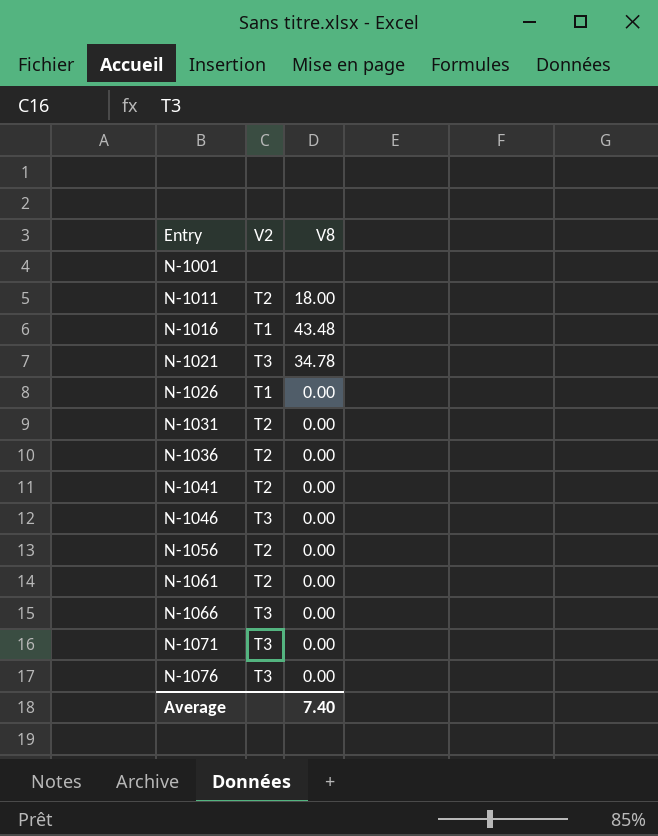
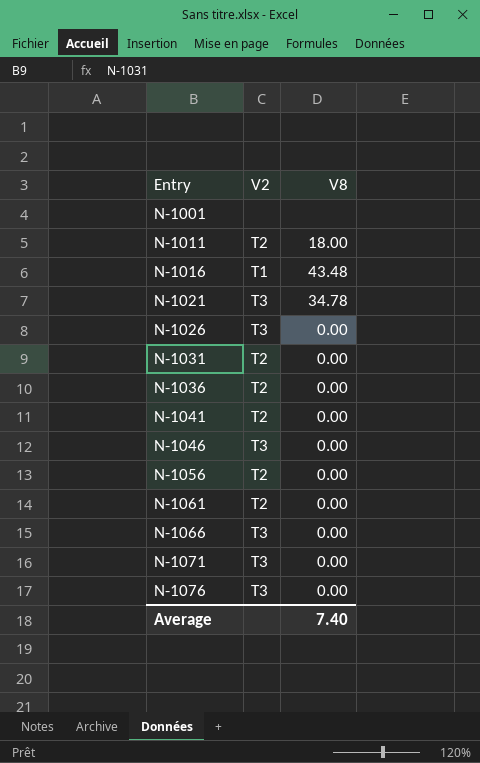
N-1026 | V2: T1 -> T3

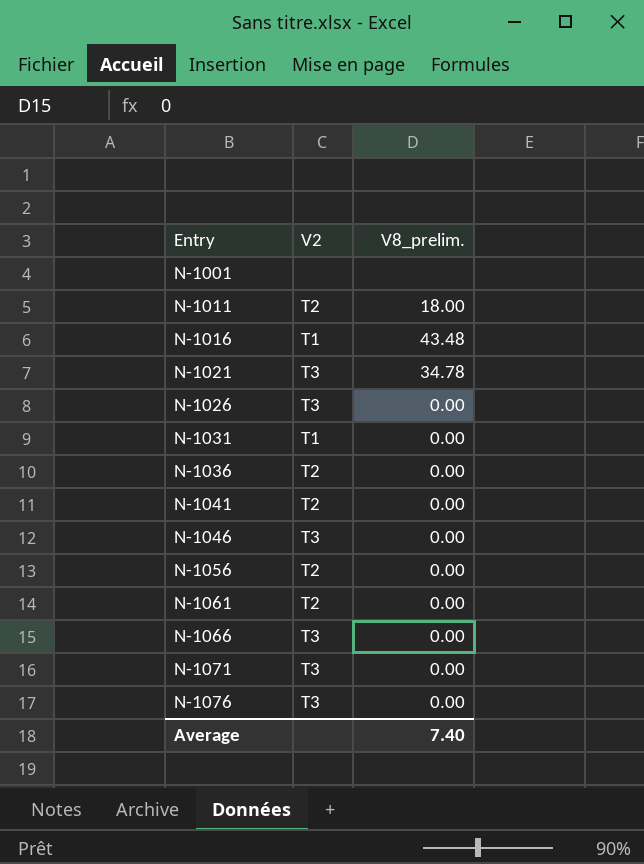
column name: V8 -> V8_prelim.
N-1031 | V2: T2 -> T1

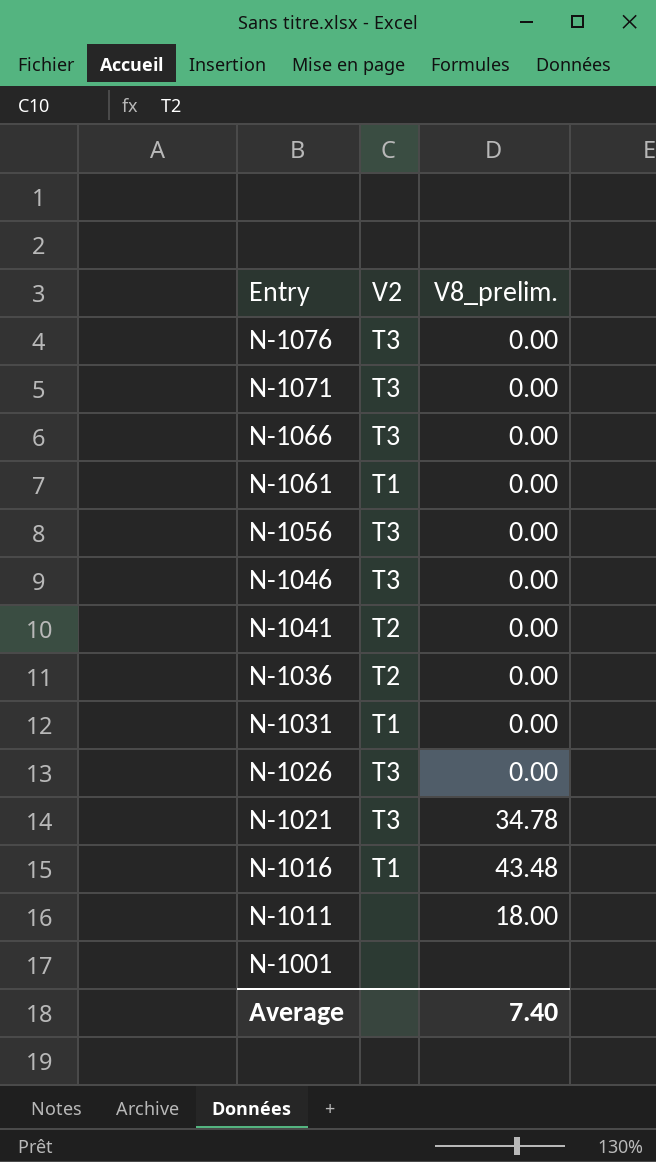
row order: Entry ascending -> Entry descending
N-1061 | V2: T2 -> T1
N-1056 | V2: T2 -> T3
N-1011 | V2: T2 -> none

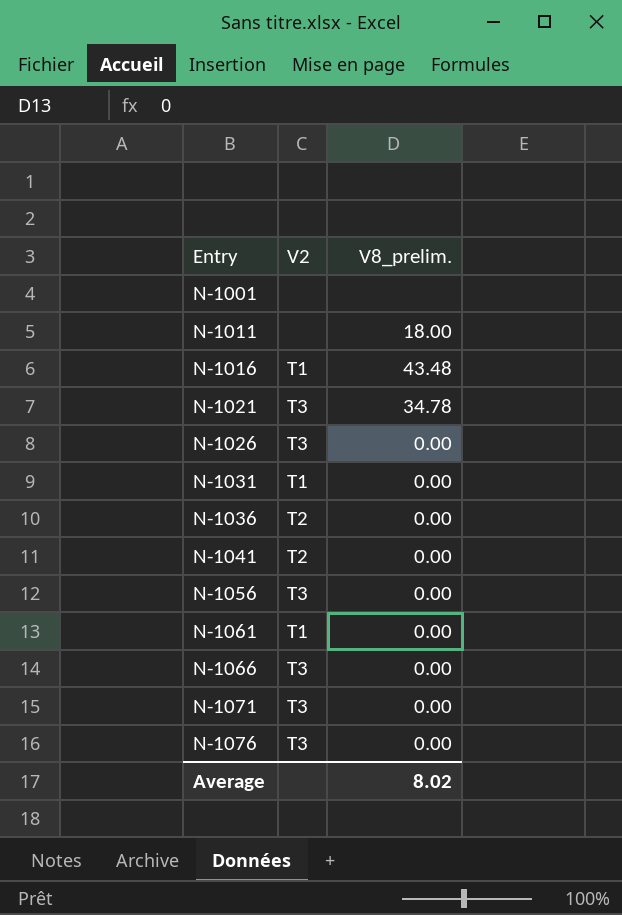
row order: Entry descending -> Entry ascending
row N-1046: T3 | 0.00 -> none
Average | V8_prelim.: 7.40 -> 8.02

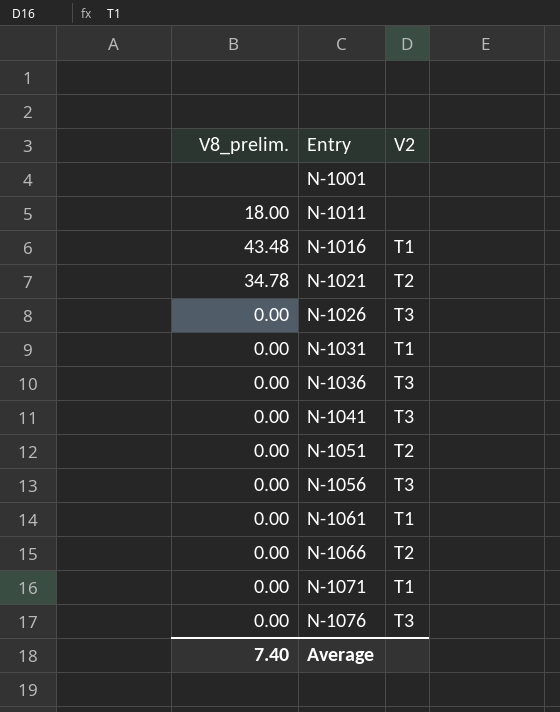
column V8_prelim. | position: 3 -> 1
N-1021 | V2: T3 -> T2
N-1036 | V2: T2 -> T3
N-1041 | V2: T2 -> T3
row N-1051: none -> 0.00 | T2
N-1066 | V2: T3 -> T2
N-1071 | V2: T3 -> T1
Average | V8_prelim.: 8.02 -> 7.40

